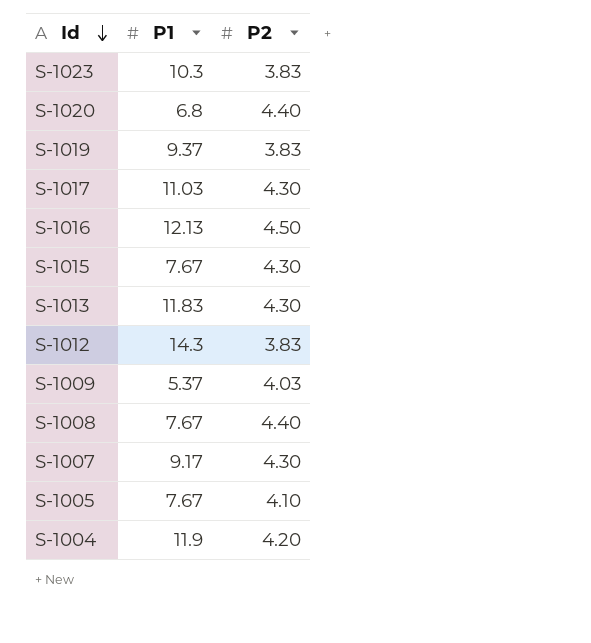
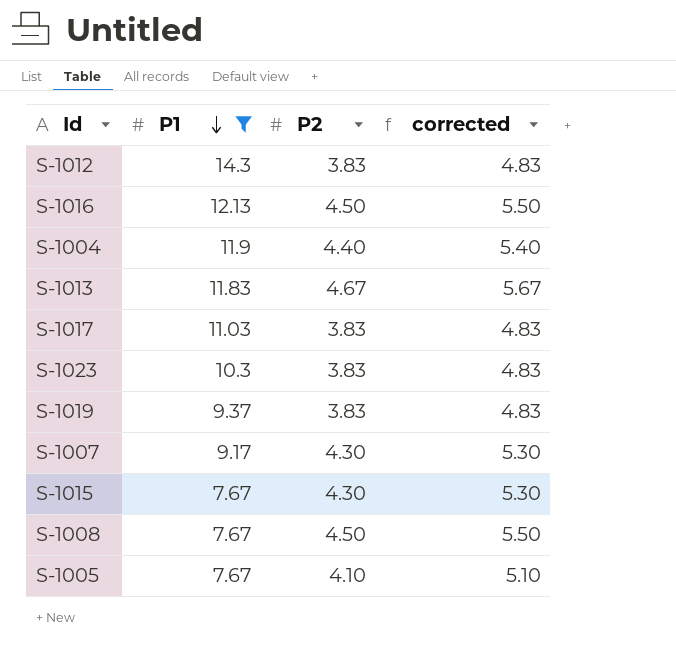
filter: none -> P1 >= 7.67
row order: Id descending -> P1 descending
column corrected | formula: none -> [P2] + 1
S-1004 | P2: 4.20 -> 4.40
S-1013 | P2: 4.30 -> 4.67
S-1017 | P2: 4.30 -> 3.83
S-1008 | P2: 4.40 -> 4.50

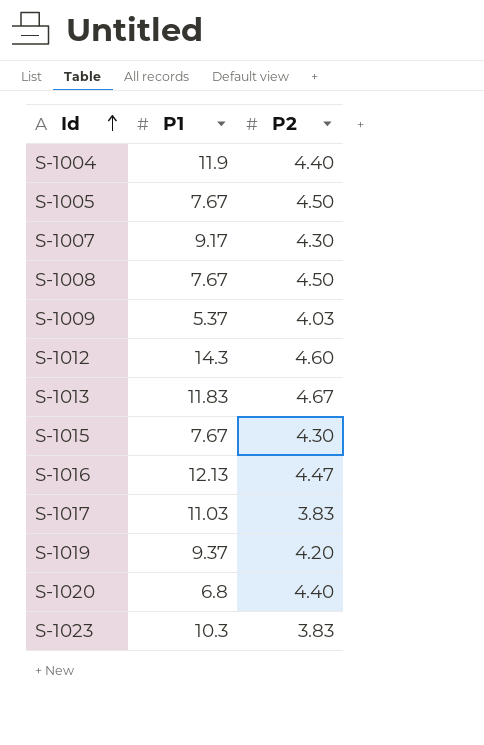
filter: P1 >= 7.67 -> none
row order: P1 descending -> Id ascending
column corrected | formula: [P2] + 1 -> none
S-1005 | P2: 4.10 -> 4.50
S-1012 | P2: 3.83 -> 4.60
S-1016 | P2: 4.50 -> 4.47
S-1019 | P2: 3.83 -> 4.20

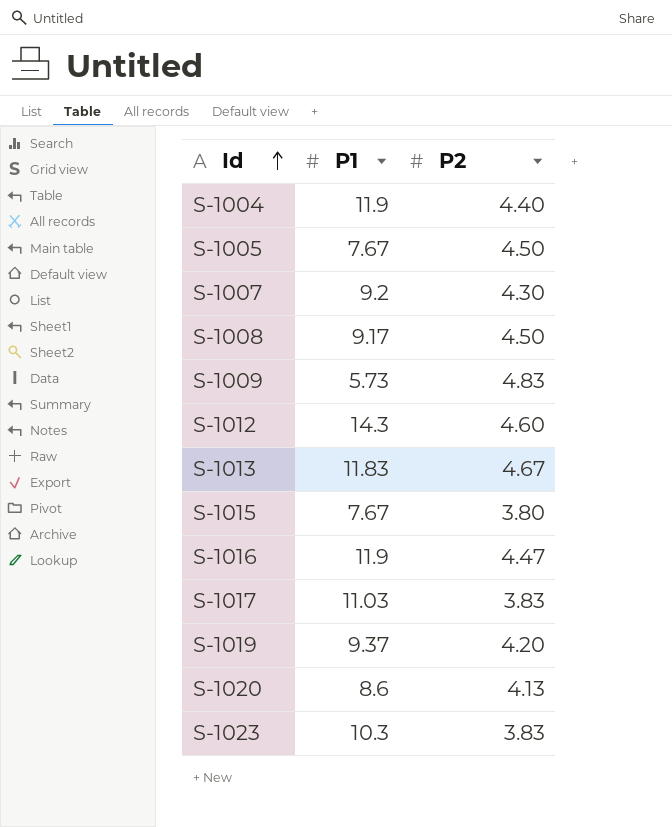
S-1007 | P1: 9.17 -> 9.2
S-1008 | P1: 7.67 -> 9.17
S-1009 | P1: 5.37 -> 5.73
S-1009 | P2: 4.03 -> 4.83
S-1015 | P2: 4.30 -> 3.80
S-1016 | P1: 12.13 -> 11.9
S-1020 | P1: 6.8 -> 8.6
S-1020 | P2: 4.40 -> 4.13

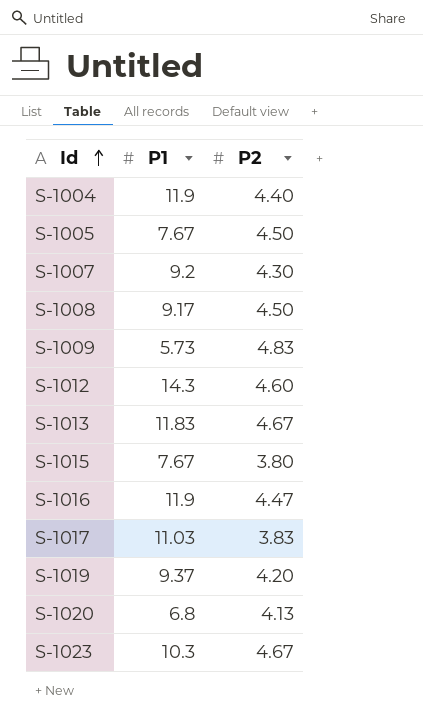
S-1020 | P1: 8.6 -> 6.8
S-1023 | P2: 3.83 -> 4.67

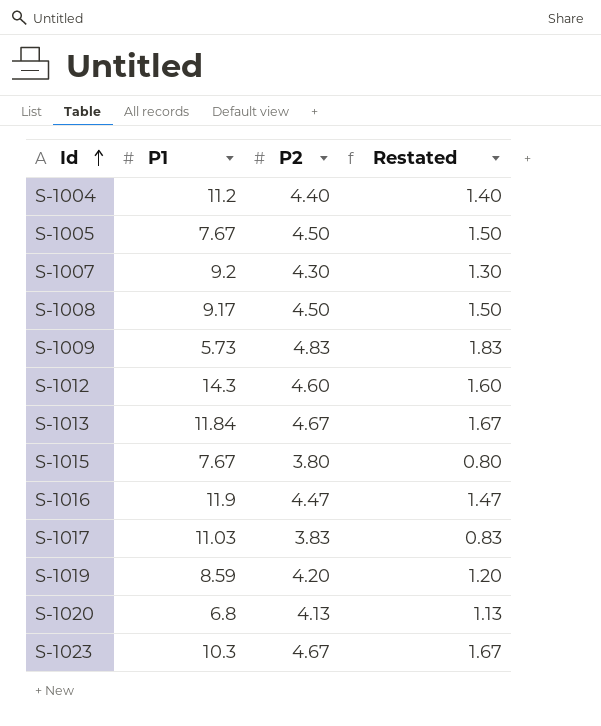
column Restated | formula: none -> [P2] - 3
S-1004 | P1: 11.9 -> 11.2
S-1013 | P1: 11.83 -> 11.84
S-1019 | P1: 9.37 -> 8.59

